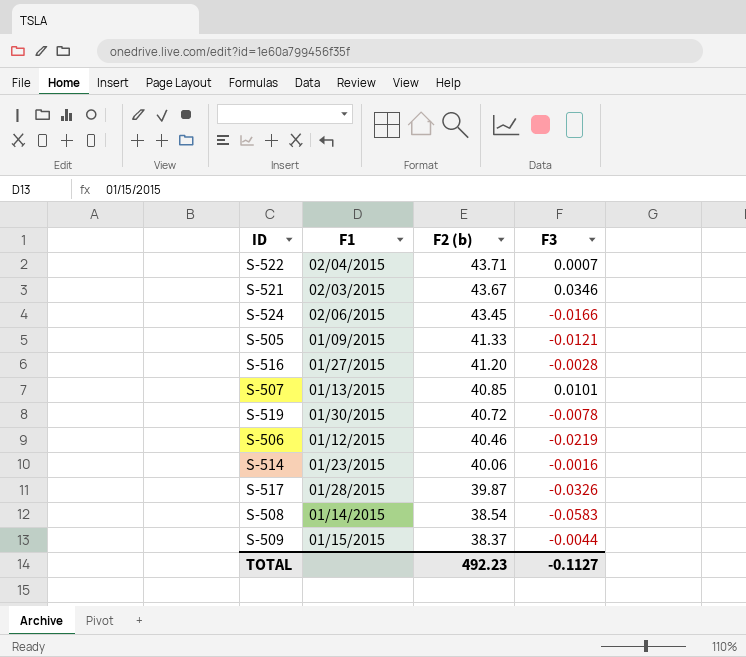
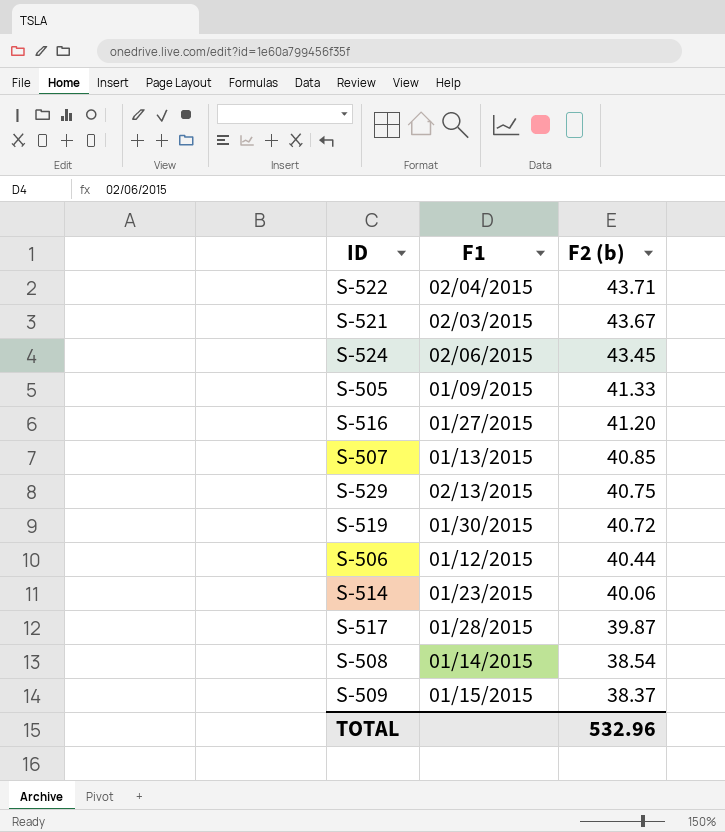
column F3 | position: 4 -> none
row S-529: none -> 02/13/2015 | 40.75
S-506 | F2 (b): 40.46 -> 40.44
TOTAL | F2 (b): 492.23 -> 532.96

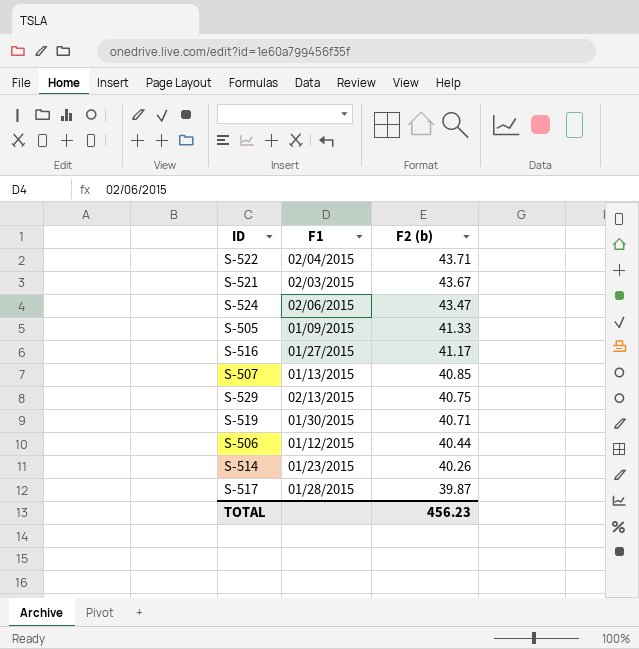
row S-508: 01/14/2015 | 38.54 -> none
row S-509: 01/15/2015 | 38.37 -> none
S-524 | F2 (b): 43.45 -> 43.47
S-516 | F2 (b): 41.20 -> 41.17
S-519 | F2 (b): 40.72 -> 40.71
S-514 | F2 (b): 40.06 -> 40.26
TOTAL | F2 (b): 532.96 -> 456.23

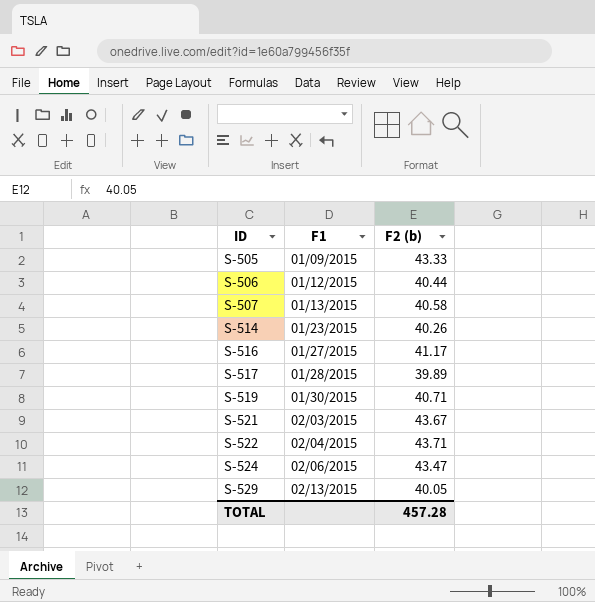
row order: F2 (b) descending -> ID ascending
S-505 | F2 (b): 41.33 -> 43.33
S-507 | F2 (b): 40.85 -> 40.58
S-517 | F2 (b): 39.87 -> 39.89
S-529 | F2 (b): 40.75 -> 40.05
TOTAL | F2 (b): 456.23 -> 457.28

